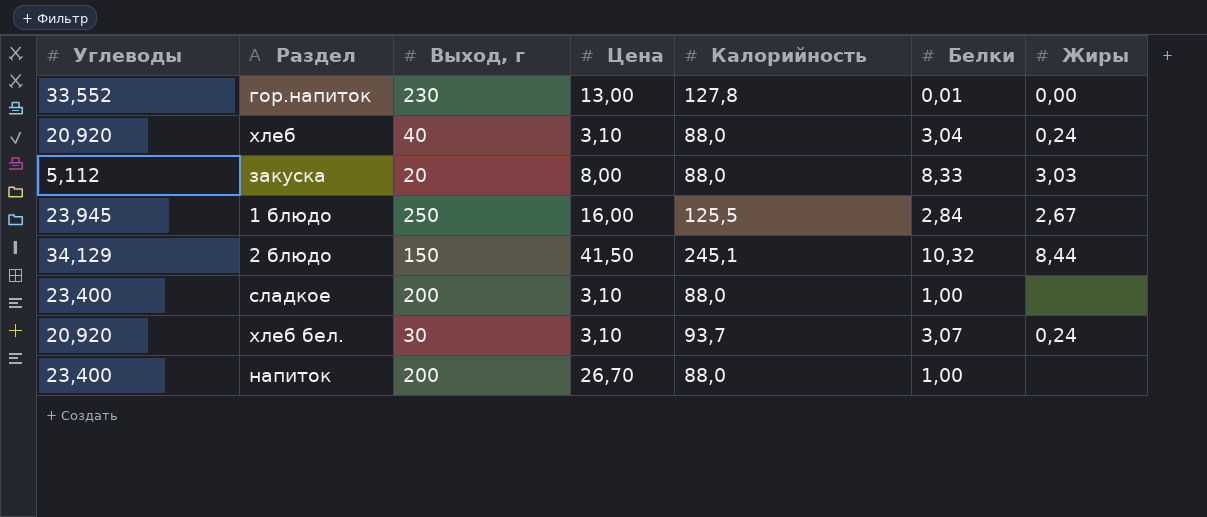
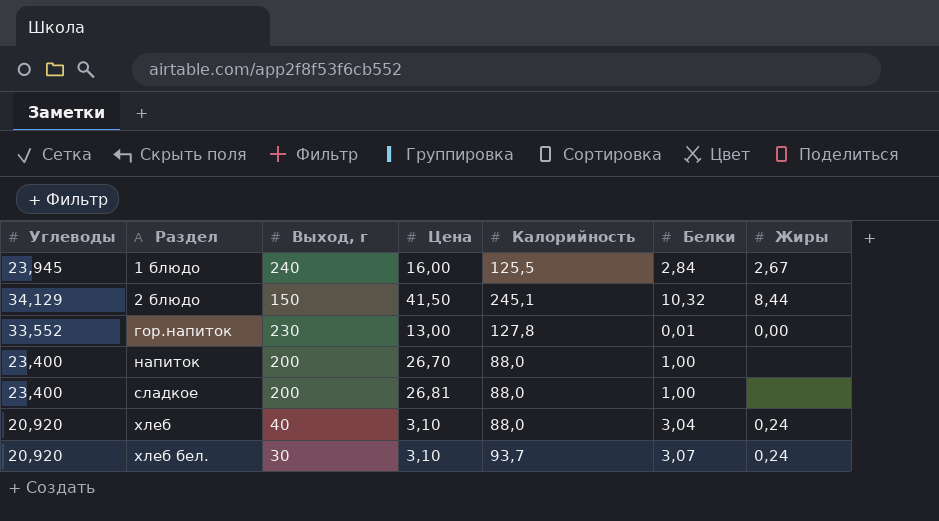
row order: none -> Раздел ascending
row закуска: 5,112 | 20 | 8,00 | 88,0 | 8,33 | 3,03 -> none
1 блюдо | Выход, г: 250 -> 240
сладкое | Цена: 3,10 -> 26,81

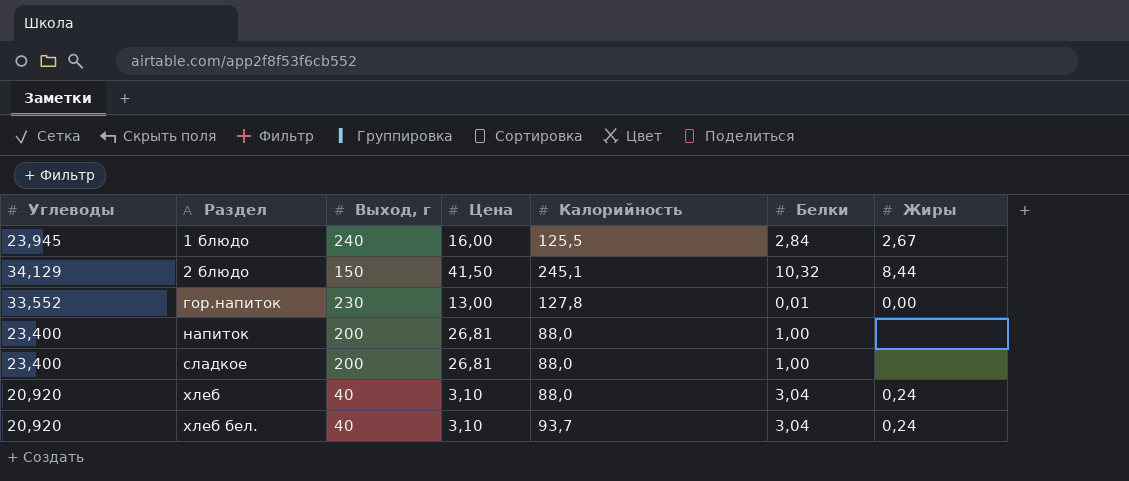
напиток | Цена: 26,70 -> 26,81
хлеб бел. | Выход, г: 30 -> 40
хлеб бел. | Белки: 3,07 -> 3,04

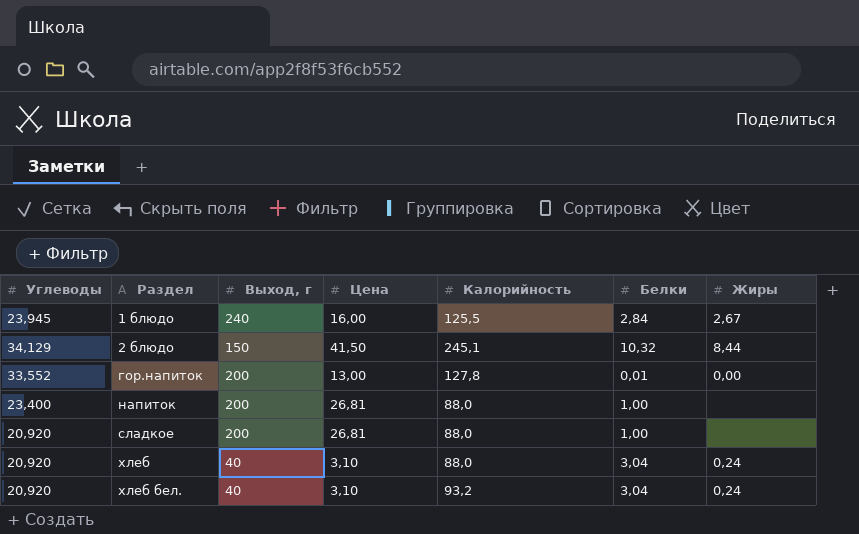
гор.напиток | Выход, г: 230 -> 200
сладкое | Углеводы: 23,400 -> 20,920
хлеб бел. | Калорийность: 93,7 -> 93,2

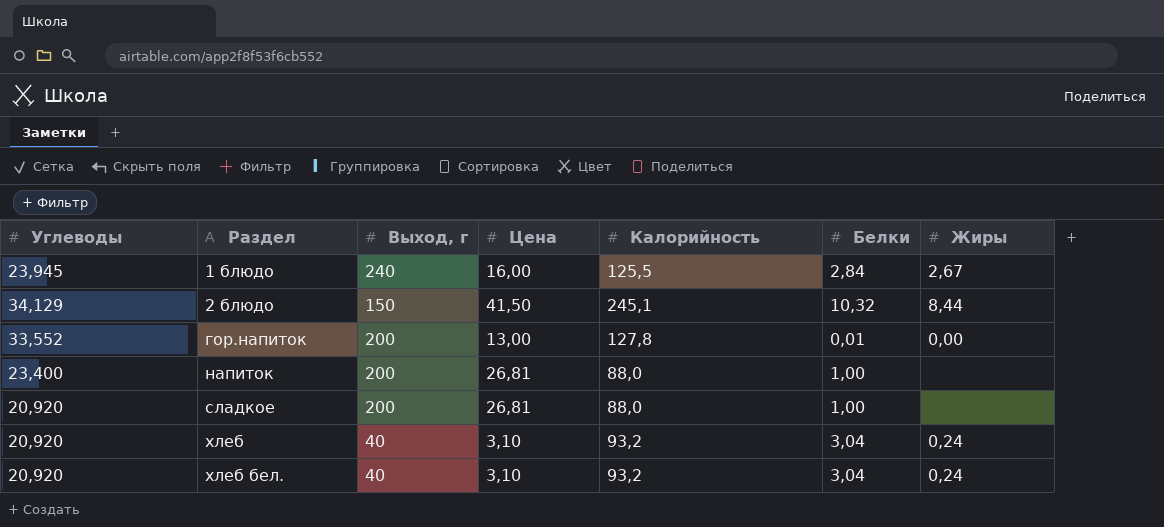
хлеб | Калорийность: 88,0 -> 93,2

